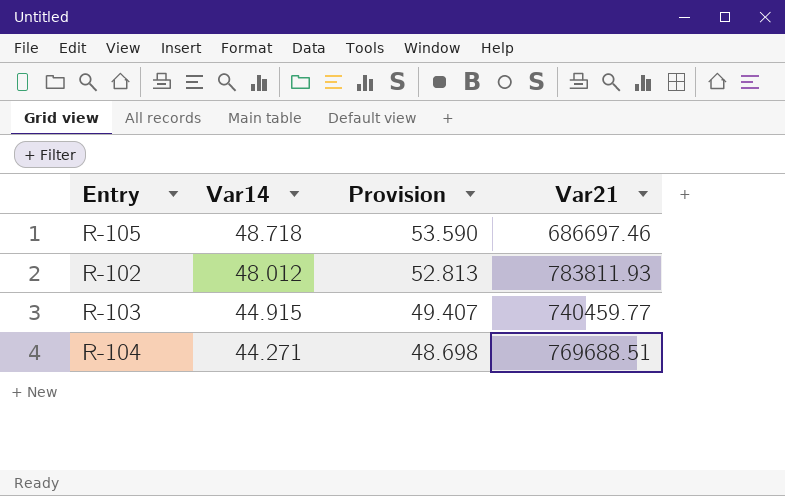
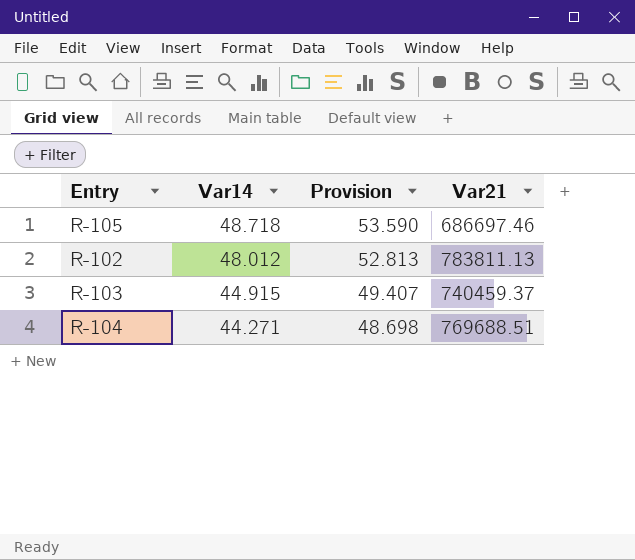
R-102 | Var21: 783811.93 -> 783811.13
R-103 | Var21: 740459.77 -> 740459.37

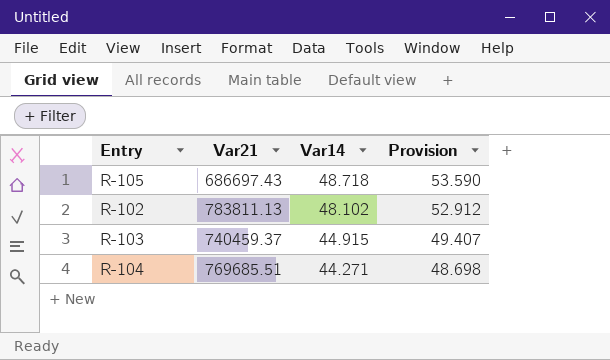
column Var21 | position: 4 -> 2
R-105 | Var21: 686697.46 -> 686697.43
R-102 | Var14: 48.012 -> 48.102
R-102 | Provision: 52.813 -> 52.912
R-104 | Var21: 769688.51 -> 769685.51

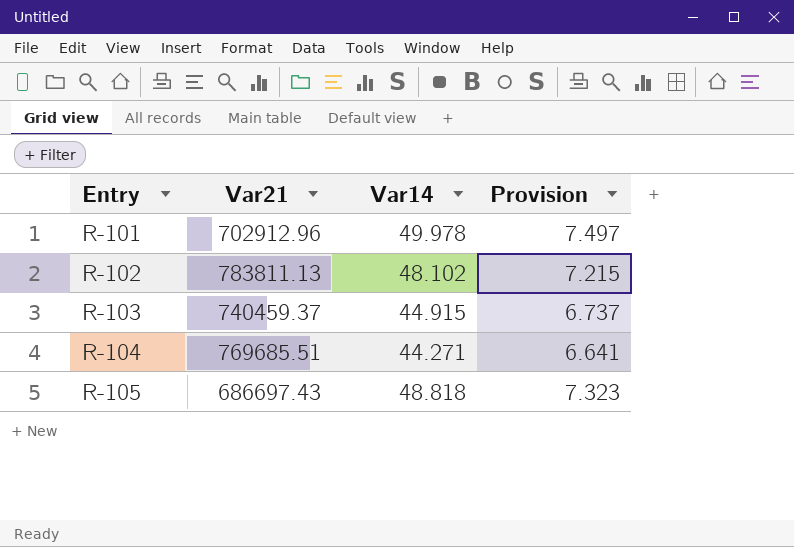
row order: Var14 descending -> Entry ascending
column Provision | formula: [Var14] * 1.1 -> [Var14] * 0.15
row R-101: none -> 702912.96 | 49.978 | 7.497
R-105 | Var14: 48.718 -> 48.818

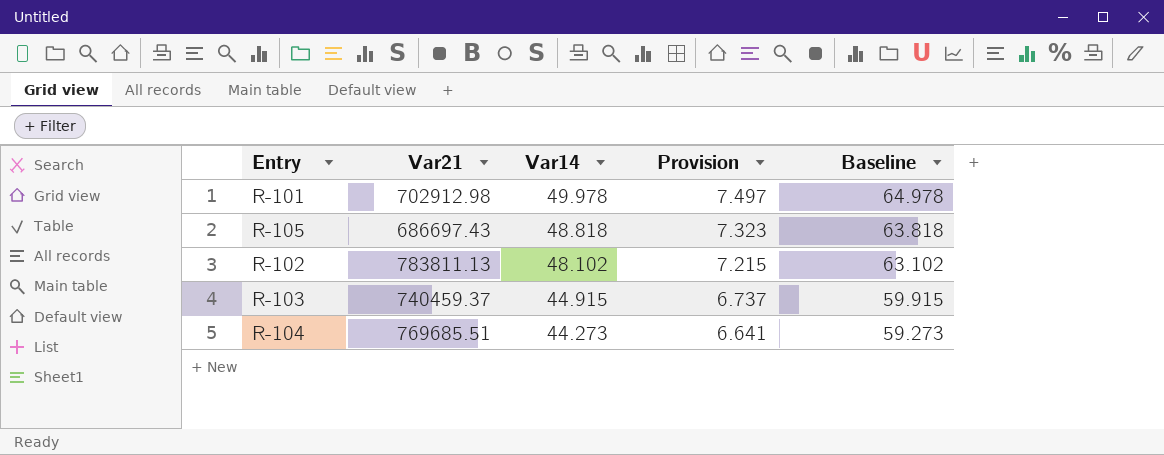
row order: Entry ascending -> Var14 descending
column Baseline | formula: none -> [Var14] + 15
R-101 | Var21: 702912.96 -> 702912.98
R-104 | Var14: 44.271 -> 44.273

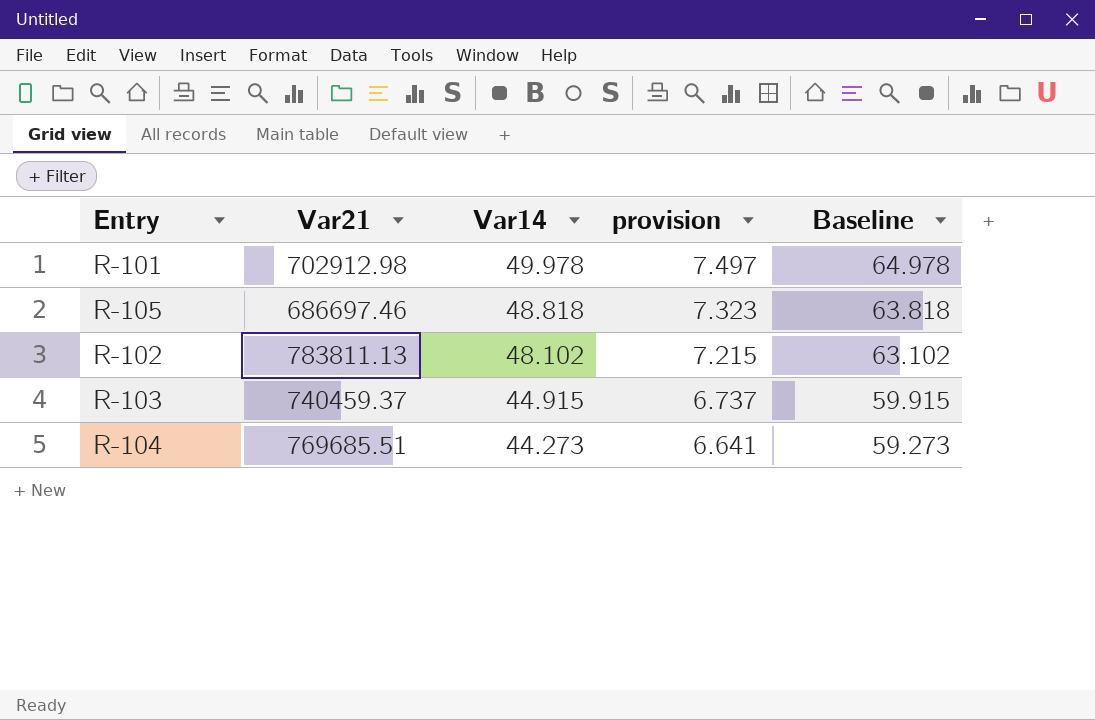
column name: Provision -> provision
R-105 | Var21: 686697.43 -> 686697.46

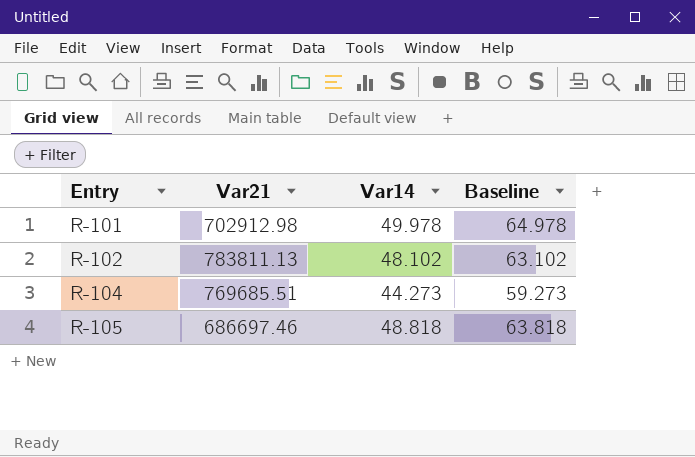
row order: Var14 descending -> Entry ascending
column provision | formula: [Var14] * 0.15 -> none
row R-103: 740459.37 | 44.915 | 6.737 | 59.915 -> none

